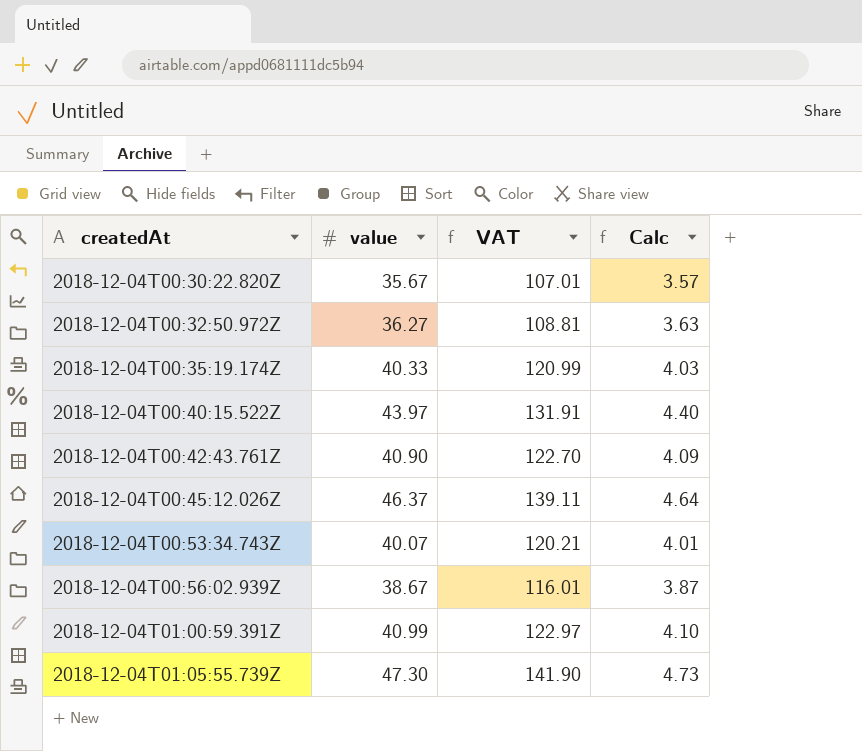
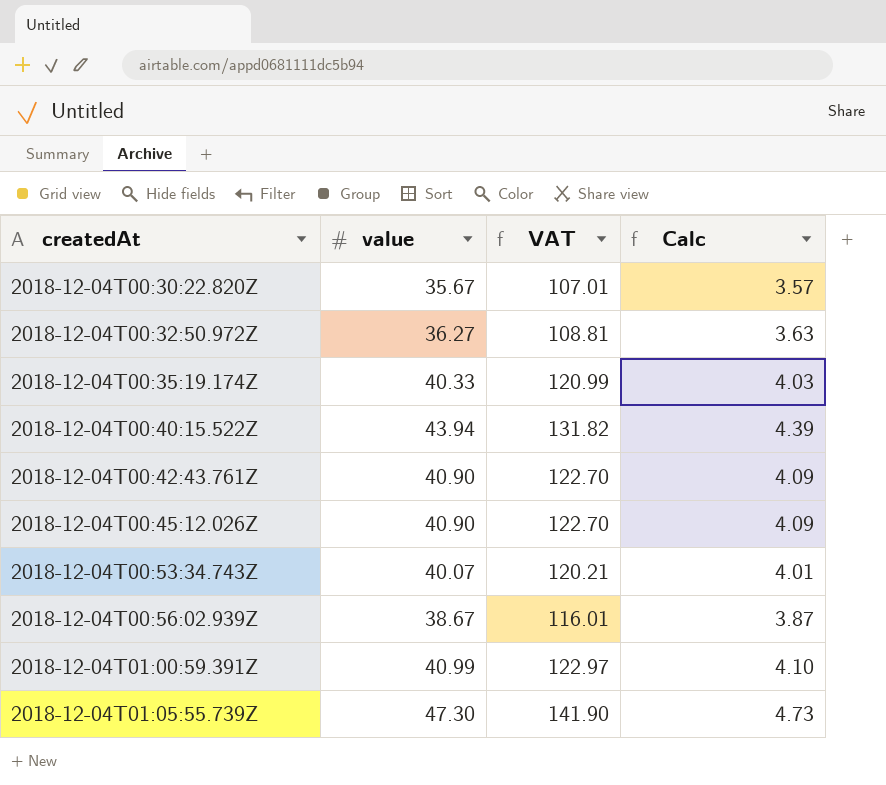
2018-12-04T00:40:15.522Z | value: 43.97 -> 43.94
2018-12-04T00:40:15.522Z | VAT: 131.91 -> 131.82
2018-12-04T00:40:15.522Z | Calc: 4.40 -> 4.39
2018-12-04T00:45:12.026Z | value: 46.37 -> 40.90
2018-12-04T00:45:12.026Z | VAT: 139.11 -> 122.70
2018-12-04T00:45:12.026Z | Calc: 4.64 -> 4.09

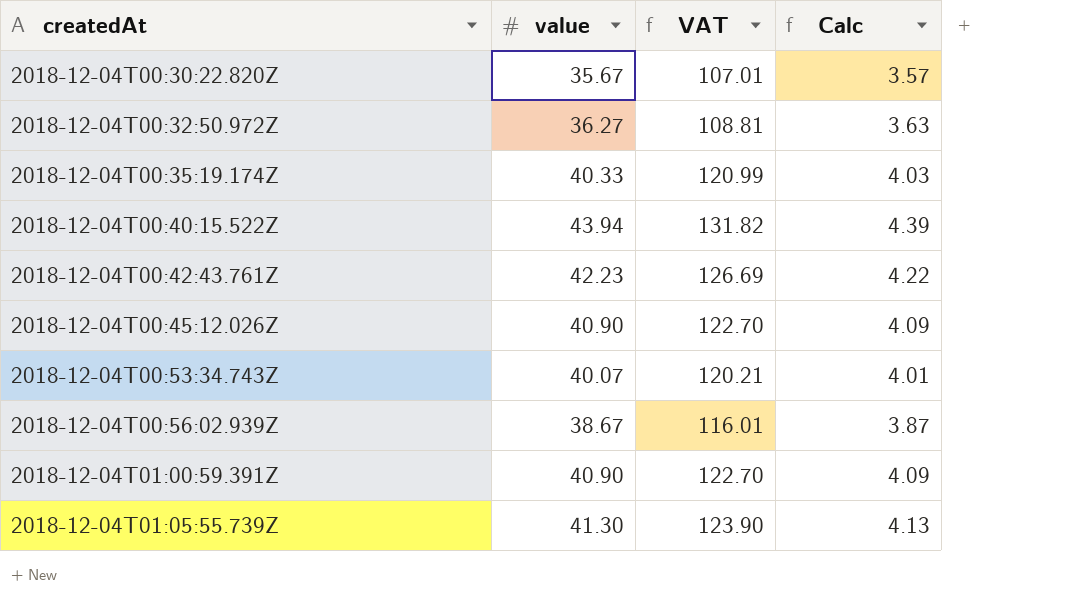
2018-12-04T00:42:43.761Z | value: 40.90 -> 42.23
2018-12-04T00:42:43.761Z | VAT: 122.70 -> 126.69
2018-12-04T00:42:43.761Z | Calc: 4.09 -> 4.22
2018-12-04T01:00:59.391Z | value: 40.99 -> 40.90
2018-12-04T01:00:59.391Z | VAT: 122.97 -> 122.70
2018-12-04T01:00:59.391Z | Calc: 4.10 -> 4.09
2018-12-04T01:05:55.739Z | value: 47.30 -> 41.30
2018-12-04T01:05:55.739Z | VAT: 141.90 -> 123.90
2018-12-04T01:05:55.739Z | Calc: 4.73 -> 4.13

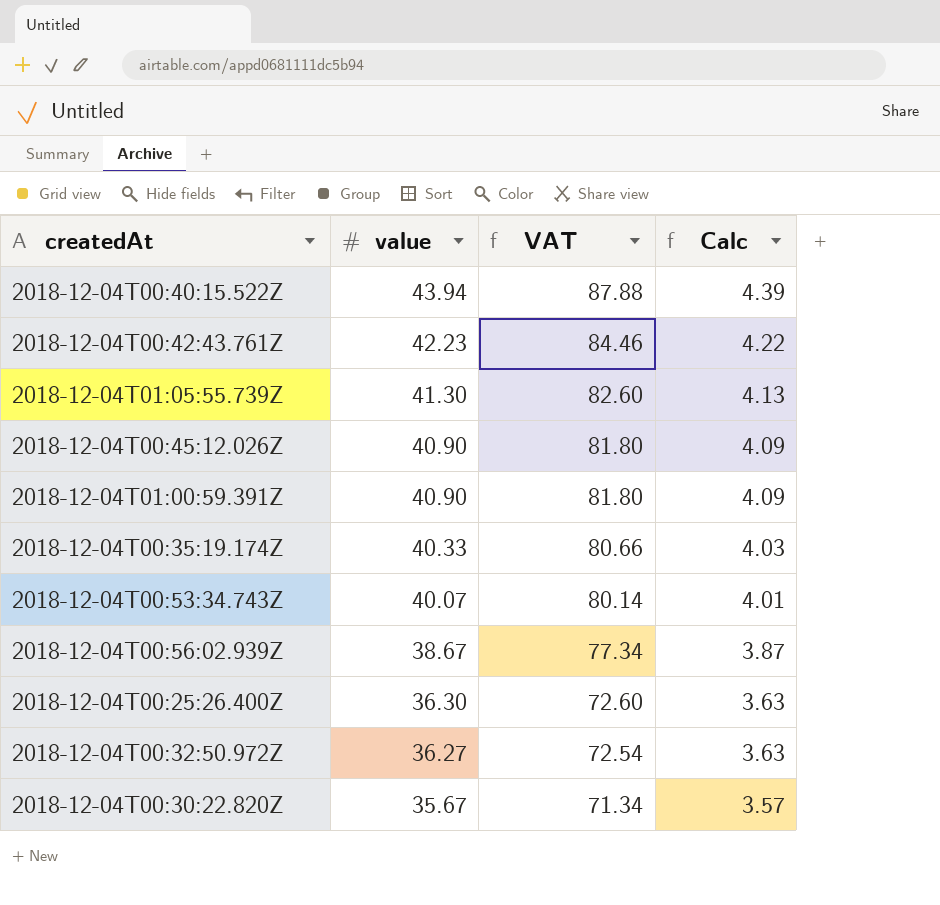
row order: createdAt ascending -> value descending
column VAT | formula: [value] * 3 -> [value] * 2
row 2018-12-04T00:25:26.400Z: none -> 36.30 | 72.60 | 3.63

